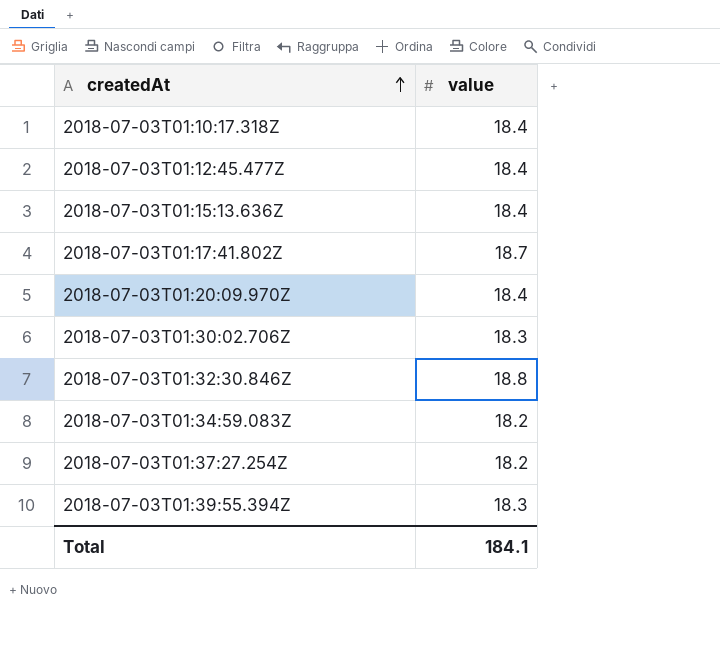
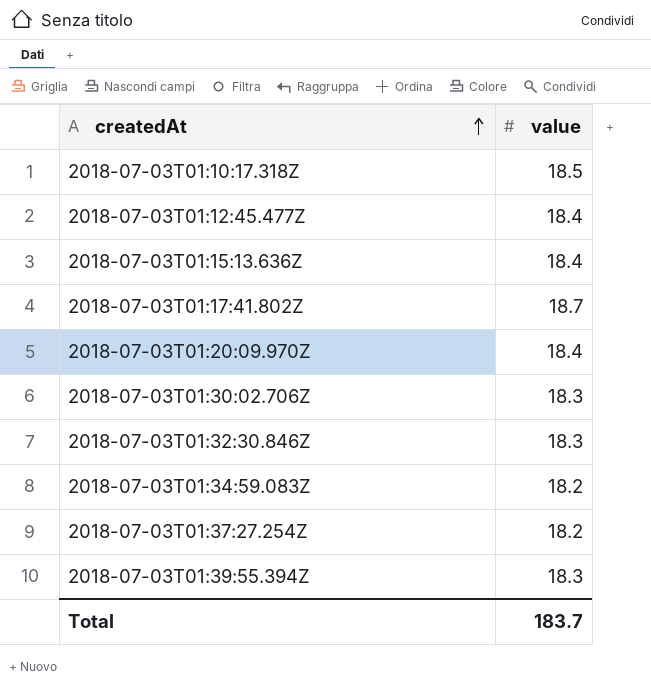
2018-07-03T01:10:17.318Z | value: 18.4 -> 18.5
2018-07-03T01:32:30.846Z | value: 18.8 -> 18.3
Total | value: 184.1 -> 183.7

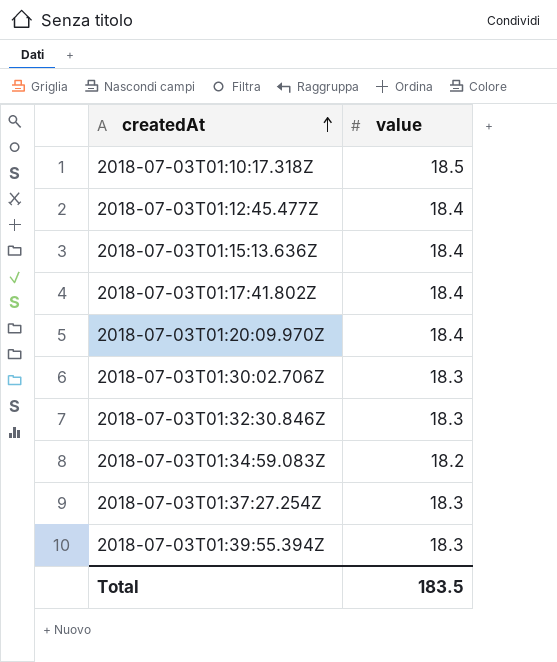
2018-07-03T01:17:41.802Z | value: 18.7 -> 18.4
2018-07-03T01:37:27.254Z | value: 18.2 -> 18.3
Total | value: 183.7 -> 183.5

